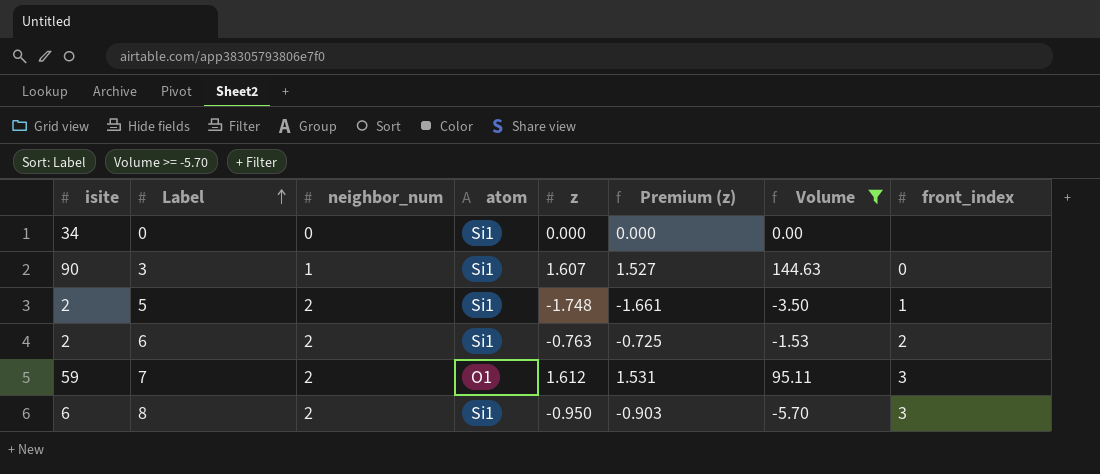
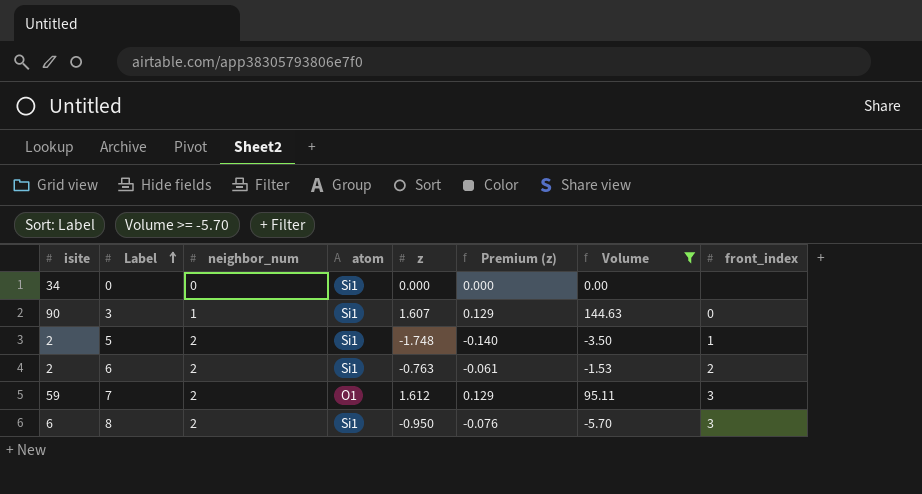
column Premium (z) | formula: [z] * 0.95 -> [z] * 0.08

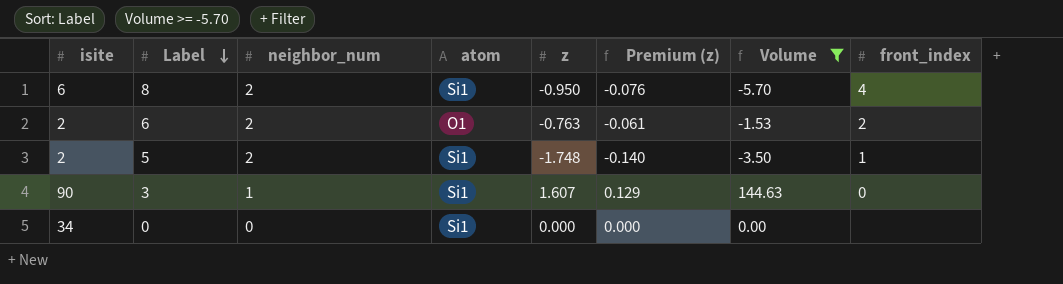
row order: Label ascending -> Label descending
row 7: 59 | 2 | O1 | 1.612 | 0.129 | 95.11 | 3 -> none
8 | front_index: 3 -> 4
6 | atom: Si1 -> O1

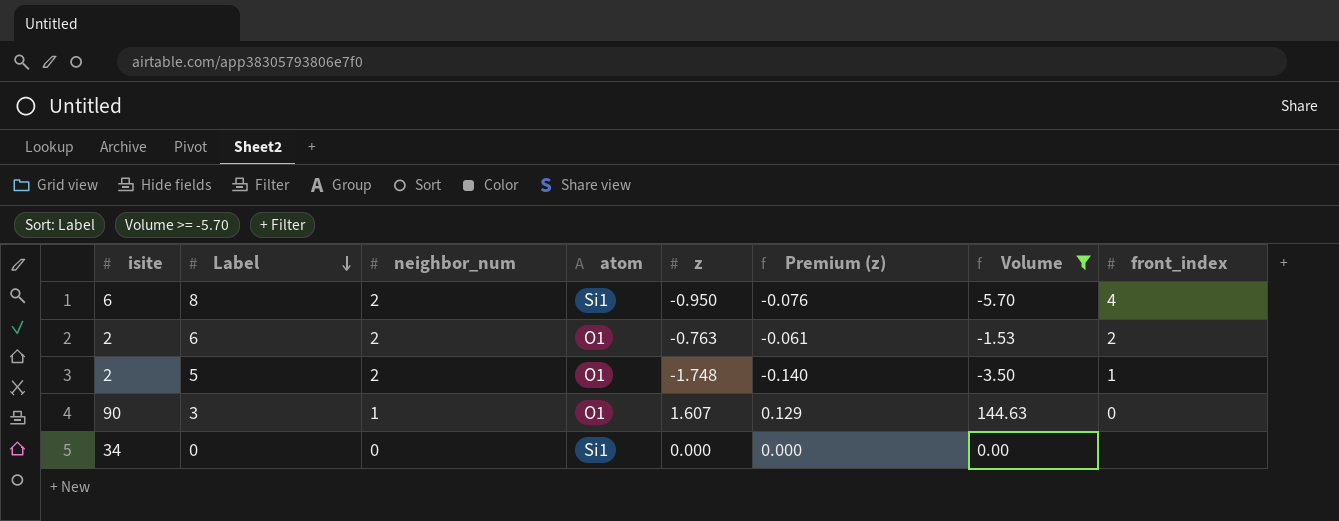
5 | atom: Si1 -> O1
3 | atom: Si1 -> O1

